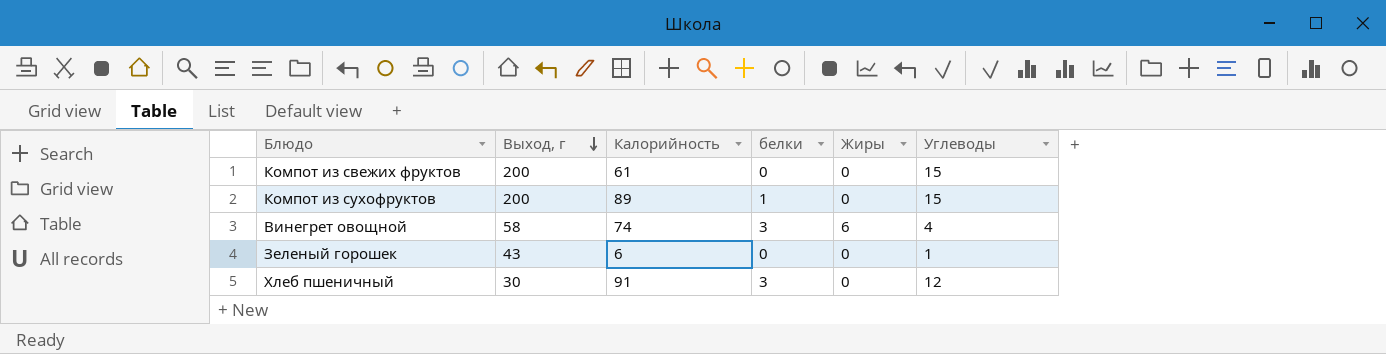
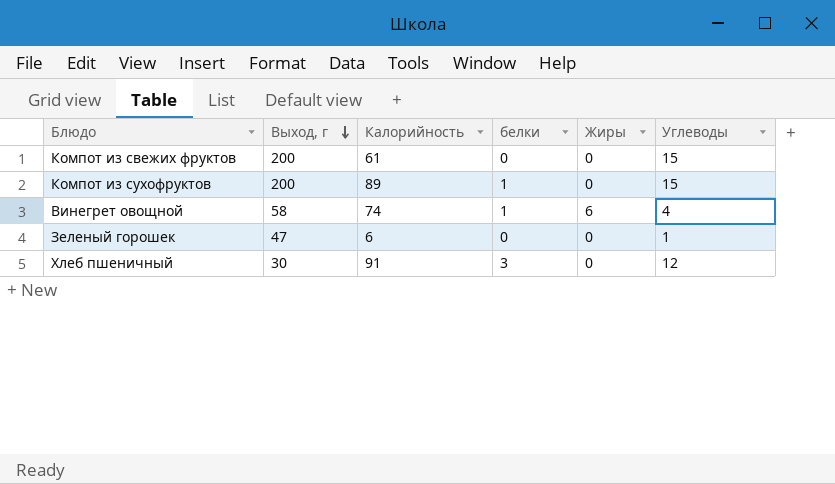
Винегрет овощной | белки: 3 -> 1
Зеленый горошек | Выход, г: 43 -> 47

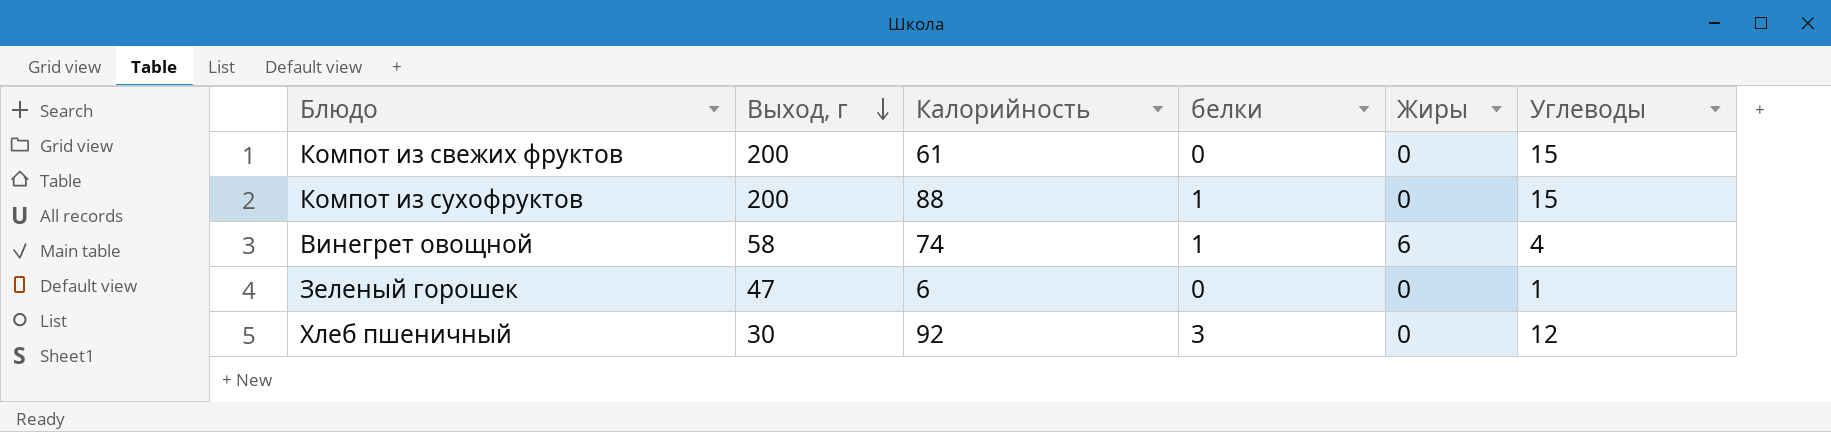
Компот из сухофруктов | Калорийность: 89 -> 88
Хлеб пшеничный | Калорийность: 91 -> 92

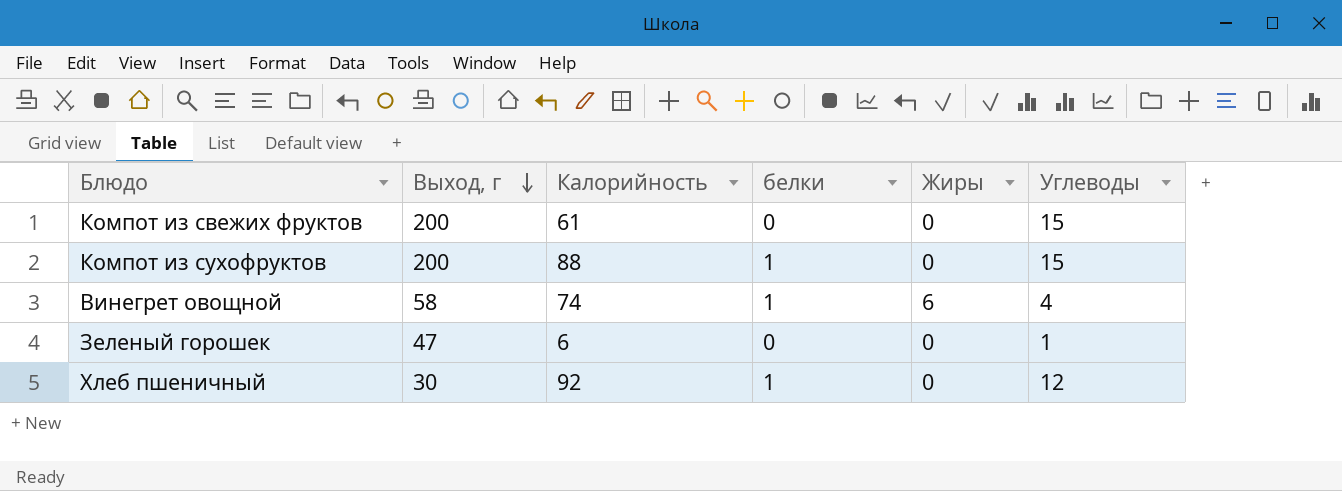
Хлеб пшеничный | белки: 3 -> 1

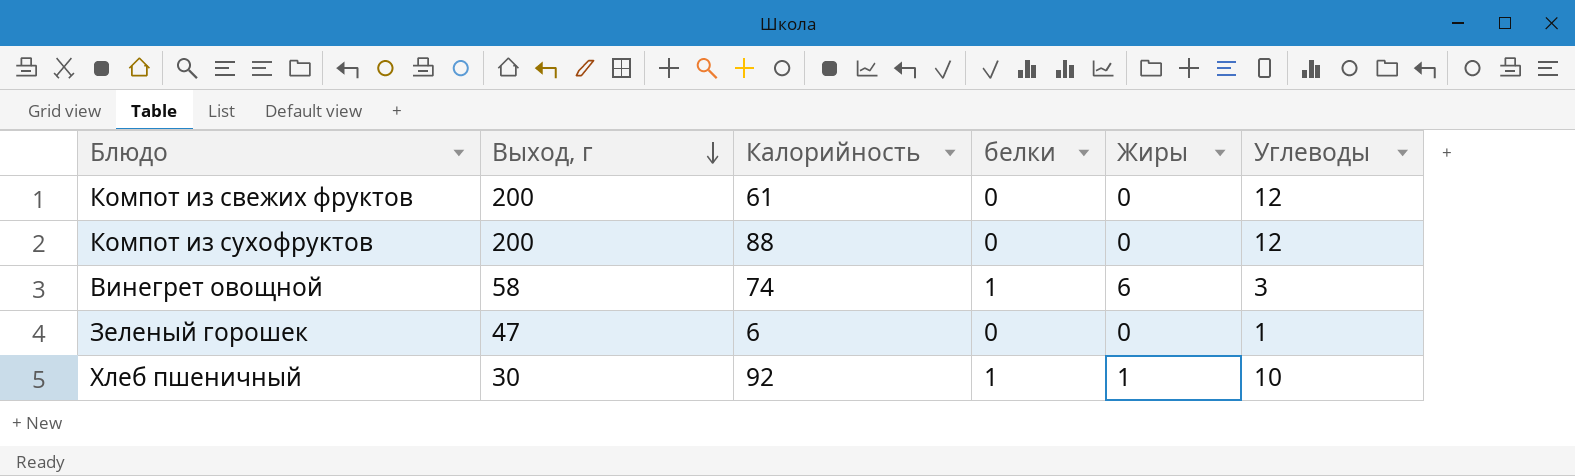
Компот из свежих фруктов | Углеводы: 15 -> 12
Компот из сухофруктов | белки: 1 -> 0
Компот из сухофруктов | Углеводы: 15 -> 12
Винегрет овощной | Углеводы: 4 -> 3
Хлеб пшеничный | Жиры: 0 -> 1
Хлеб пшеничный | Углеводы: 12 -> 10

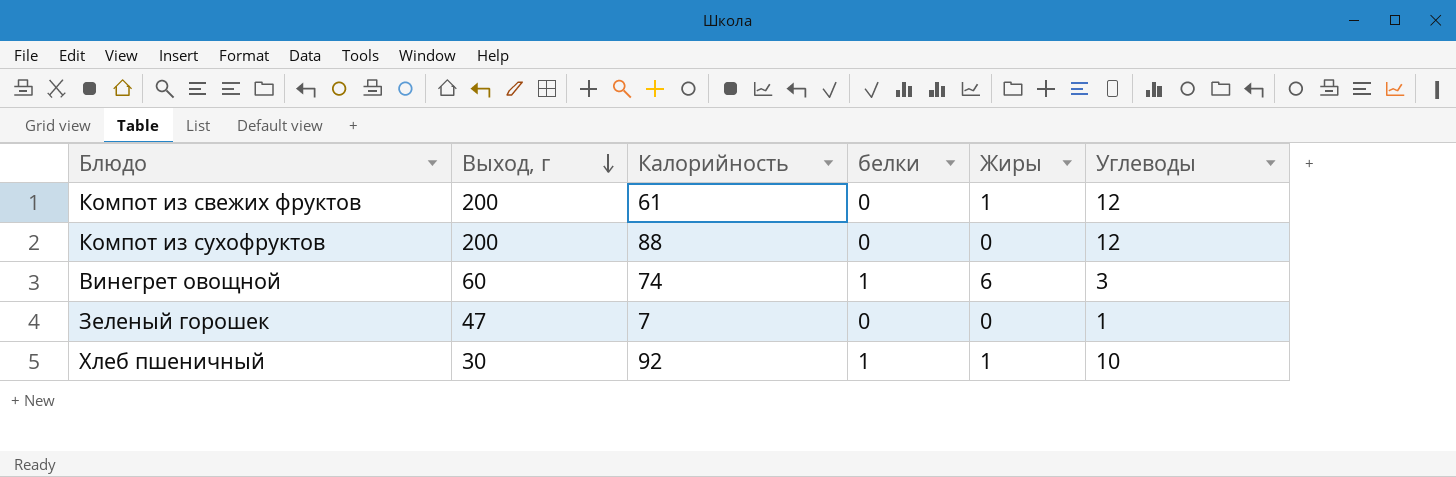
Компот из свежих фруктов | Жиры: 0 -> 1
Винегрет овощной | Выход, г: 58 -> 60
Зеленый горошек | Калорийность: 6 -> 7

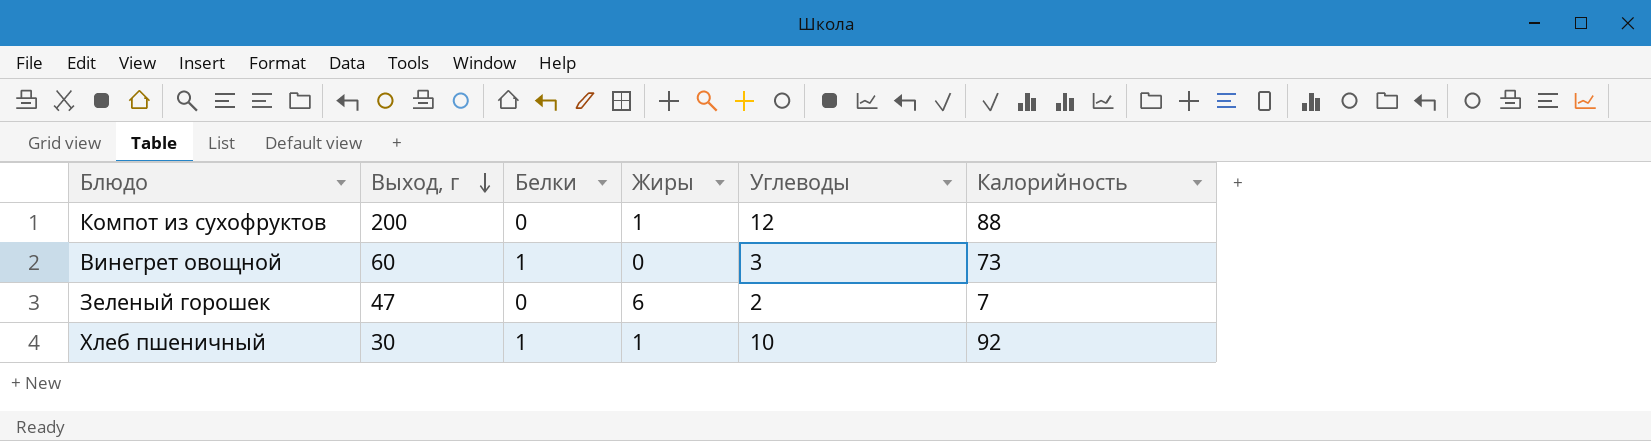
column name: белки -> Белки
column Калорийность | position: 3 -> 6
row Компот из свежих фруктов: 200 | 61 | 0 | 1 | 12 -> none
Компот из сухофруктов | Жиры: 0 -> 1
Винегрет овощной | Жиры: 6 -> 0
Винегрет овощной | Калорийность: 74 -> 73
Зеленый горошек | Жиры: 0 -> 6
Зеленый горошек | Углеводы: 1 -> 2

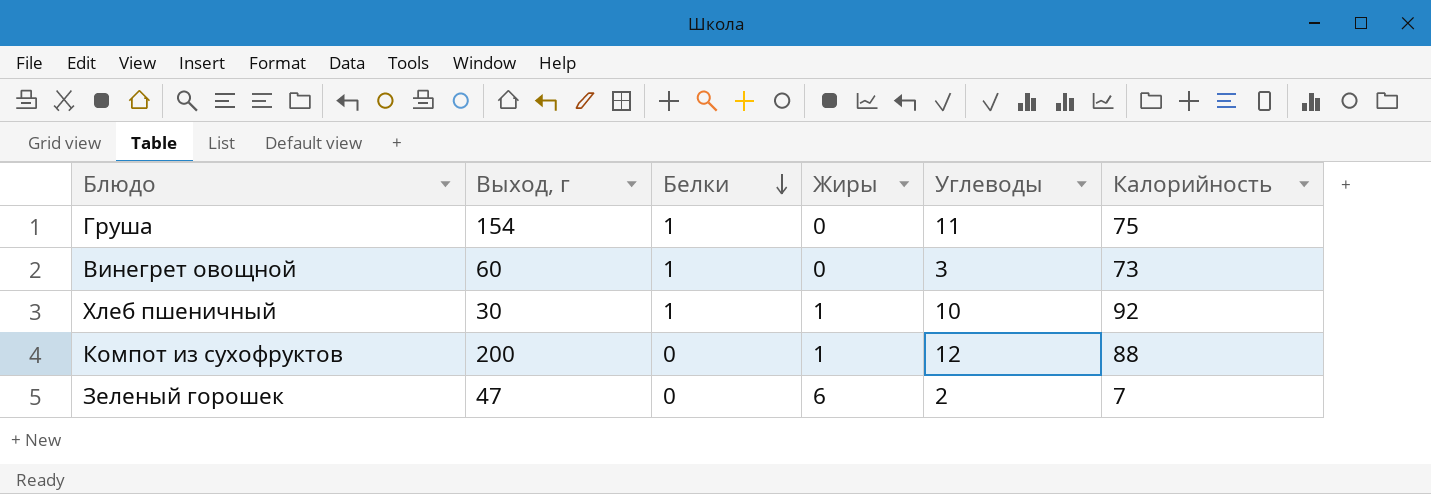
row order: Выход, г descending -> Белки descending
row Груша: none -> 154 | 1 | 0 | 11 | 75

